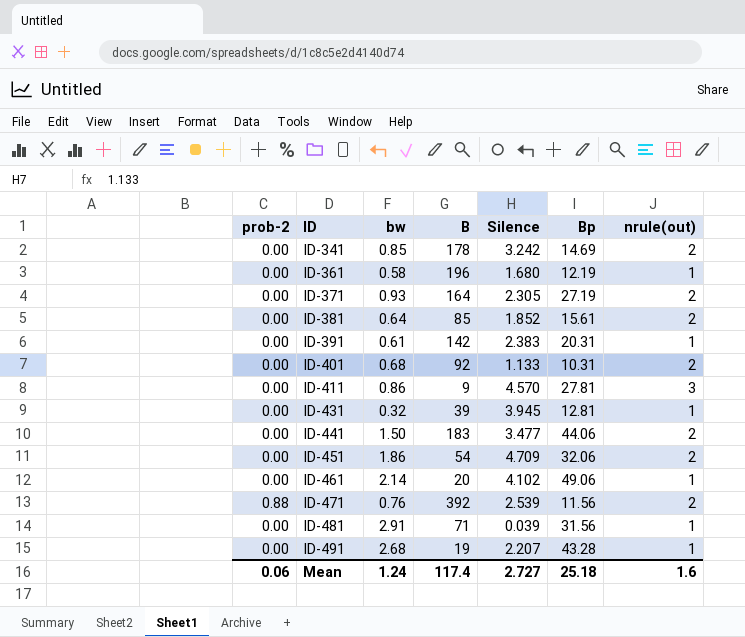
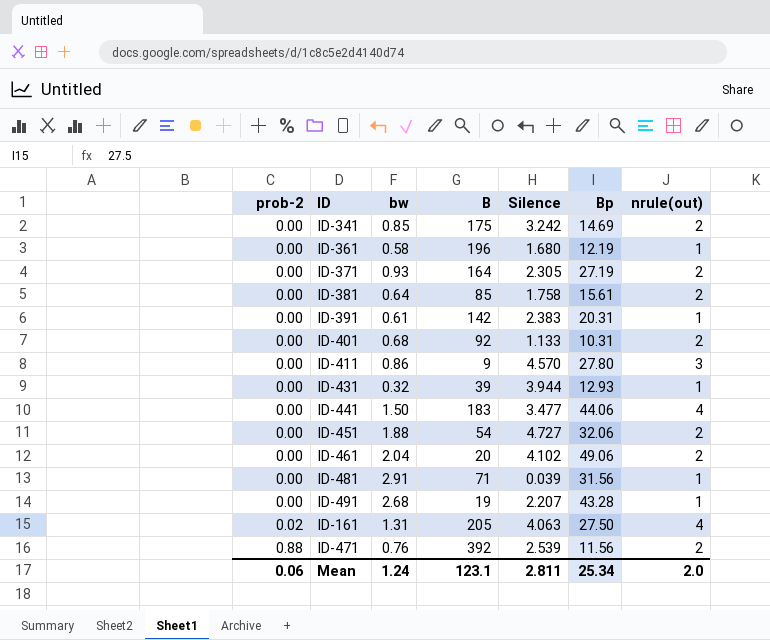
row order: ID ascending -> prob-2 ascending
ID-341 | B: 178 -> 175
ID-381 | Silence: 1.852 -> 1.758
ID-411 | Bp: 27.81 -> 27.80
ID-431 | Silence: 3.945 -> 3.944
ID-431 | Bp: 12.81 -> 12.93
ID-441 | nrule(out): 2 -> 4
ID-451 | bw: 1.86 -> 1.88
ID-451 | Silence: 4.709 -> 4.727
ID-461 | bw: 2.14 -> 2.04
ID-461 | nrule(out): 1 -> 2
row ID-161: none -> 0.02 | 1.31 | 205 | 4.063 | 27.50 | 4
Mean | B: 117.4 -> 123.1
Mean | Silence: 2.727 -> 2.811
Mean | Bp: 25.18 -> 25.34
Mean | nrule(out): 1.6 -> 2.0

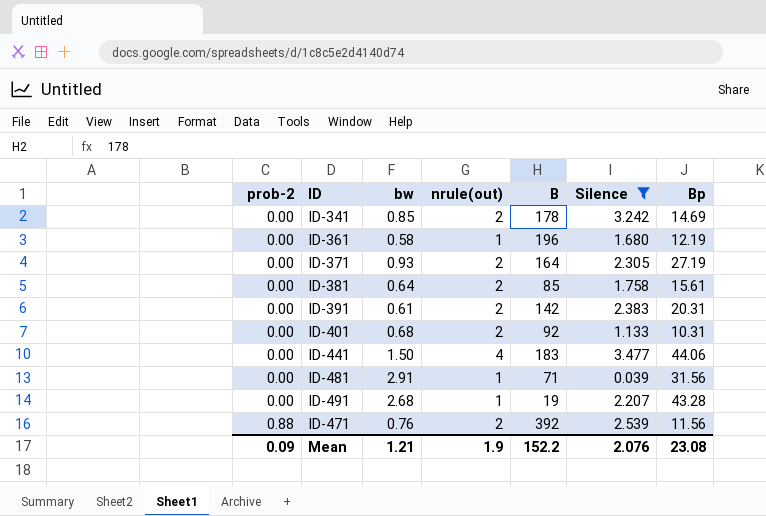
filter: none -> Silence <= 3.477
column nrule(out) | position: 7 -> 4
ID-341 | B: 175 -> 178
ID-391 | nrule(out): 1 -> 2
Mean | prob-2: 0.06 -> 0.09
Mean | bw: 1.24 -> 1.21
Mean | nrule(out): 2.0 -> 1.9
Mean | B: 123.1 -> 152.2
Mean | Silence: 2.811 -> 2.076
Mean | Bp: 25.34 -> 23.08

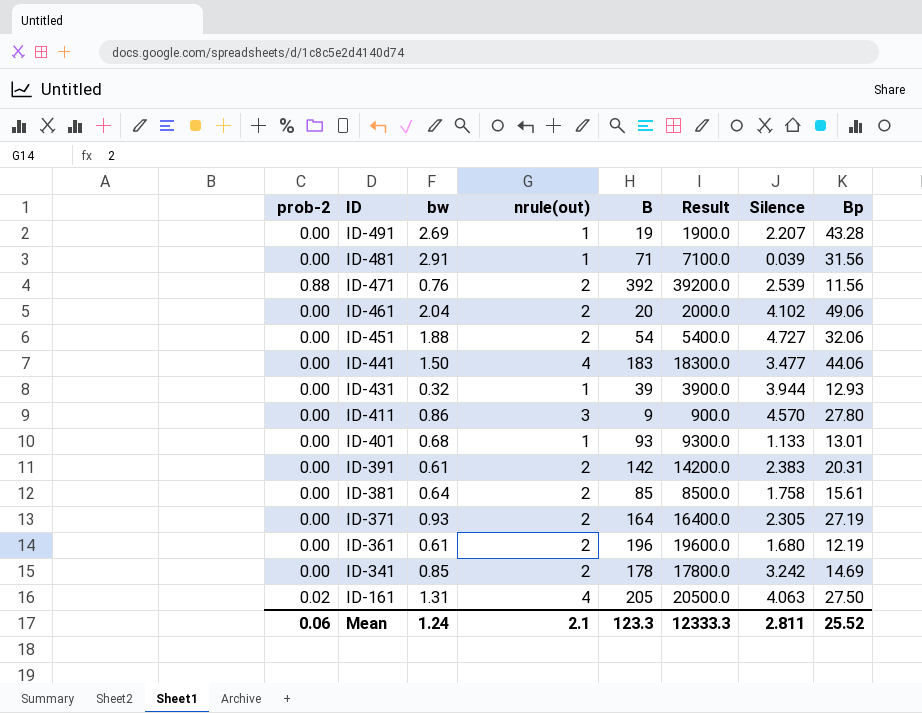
filter: Silence <= 3.477 -> none
row order: prob-2 ascending -> ID descending
column Result | formula: none -> [B] * 100
ID-491 | bw: 2.68 -> 2.69
ID-401 | nrule(out): 2 -> 1
ID-401 | B: 92 -> 93
ID-401 | Bp: 10.31 -> 13.01
ID-361 | bw: 0.58 -> 0.61
ID-361 | nrule(out): 1 -> 2
Mean | prob-2: 0.09 -> 0.06
Mean | bw: 1.21 -> 1.24
Mean | nrule(out): 1.9 -> 2.1
Mean | B: 152.2 -> 123.3
Mean | Silence: 2.076 -> 2.811
Mean | Bp: 23.08 -> 25.52

